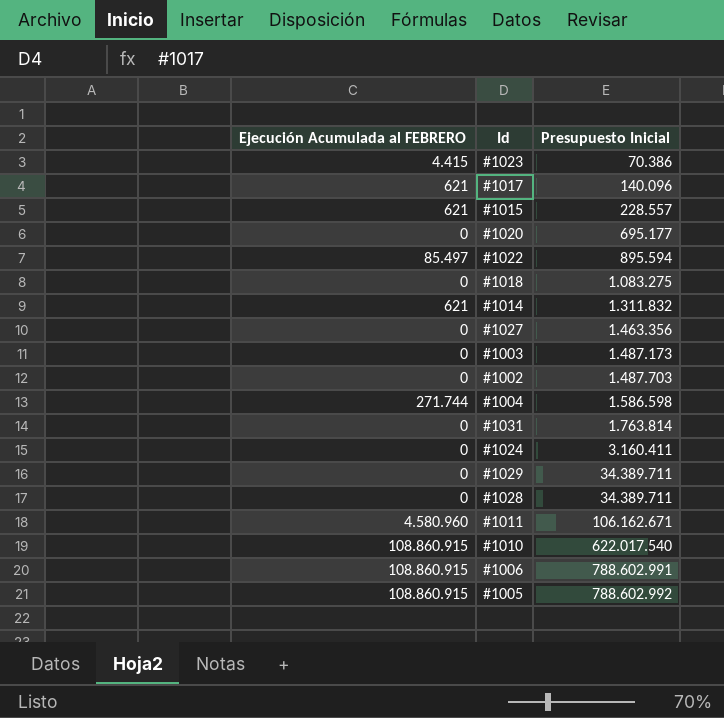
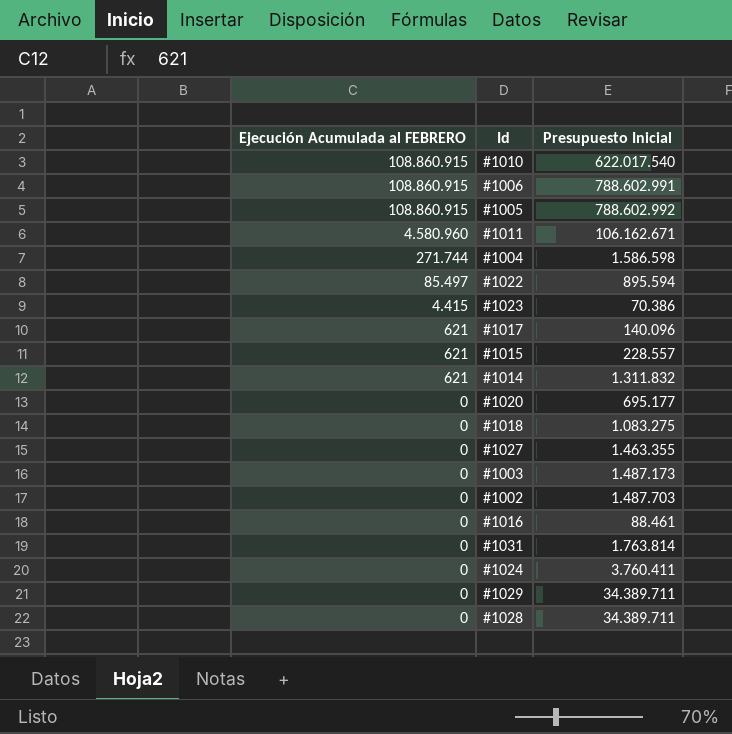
row order: Presupuesto Inicial ascending -> Ejecución Acumulada al FEBRERO descending
#1027 | Presupuesto Inicial: 1.463.356 -> 1.463.355
row #1016: none -> 0 | 88.461
#1024 | Presupuesto Inicial: 3.160.411 -> 3.760.411

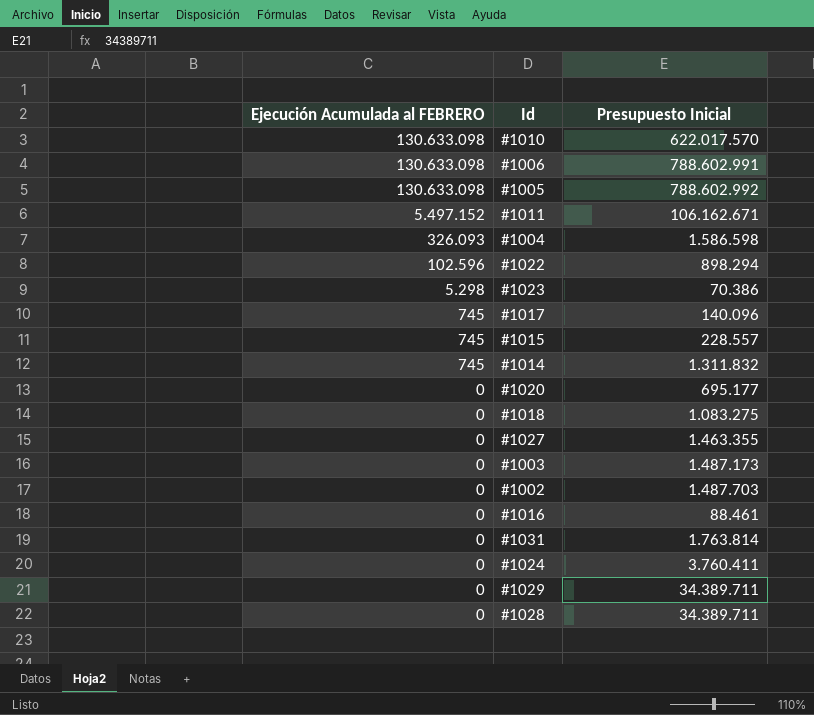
#1010 | Ejecución Acumulada al FEBRERO: 108.860.915 -> 130.633.098
#1010 | Presupuesto Inicial: 622.017.540 -> 622.017.570
#1006 | Ejecución Acumulada al FEBRERO: 108.860.915 -> 130.633.098
#1005 | Ejecución Acumulada al FEBRERO: 108.860.915 -> 130.633.098
#1011 | Ejecución Acumulada al FEBRERO: 4.580.960 -> 5.497.152
#1004 | Ejecución Acumulada al FEBRERO: 271.744 -> 326.093
#1022 | Ejecución Acumulada al FEBRERO: 85.497 -> 102.596
#1022 | Presupuesto Inicial: 895.594 -> 898.294
#1023 | Ejecución Acumulada al FEBRERO: 4.415 -> 5.298
#1017 | Ejecución Acumulada al FEBRERO: 621 -> 745
#1015 | Ejecución Acumulada al FEBRERO: 621 -> 745
#1014 | Ejecución Acumulada al FEBRERO: 621 -> 745

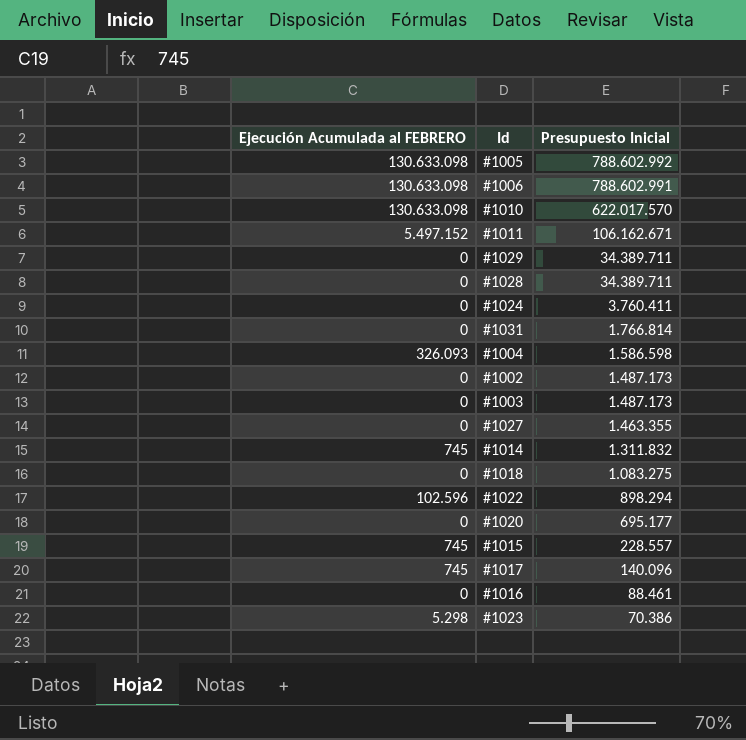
row order: Ejecución Acumulada al FEBRERO descending -> Presupuesto Inicial descending
#1031 | Presupuesto Inicial: 1.763.814 -> 1.766.814
#1002 | Presupuesto Inicial: 1.487.703 -> 1.487.173

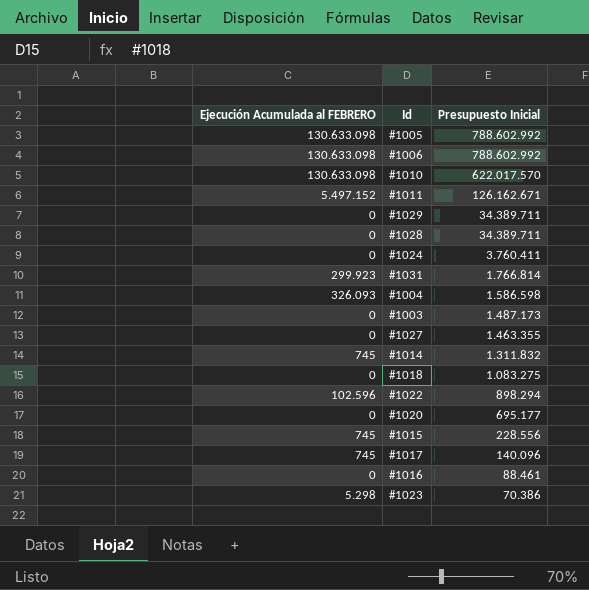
row #1002: 0 | 1.487.173 -> none
#1006 | Presupuesto Inicial: 788.602.991 -> 788.602.992
#1011 | Presupuesto Inicial: 106.162.671 -> 126.162.671
#1031 | Ejecución Acumulada al FEBRERO: 0 -> 299.923
#1015 | Presupuesto Inicial: 228.557 -> 228.556

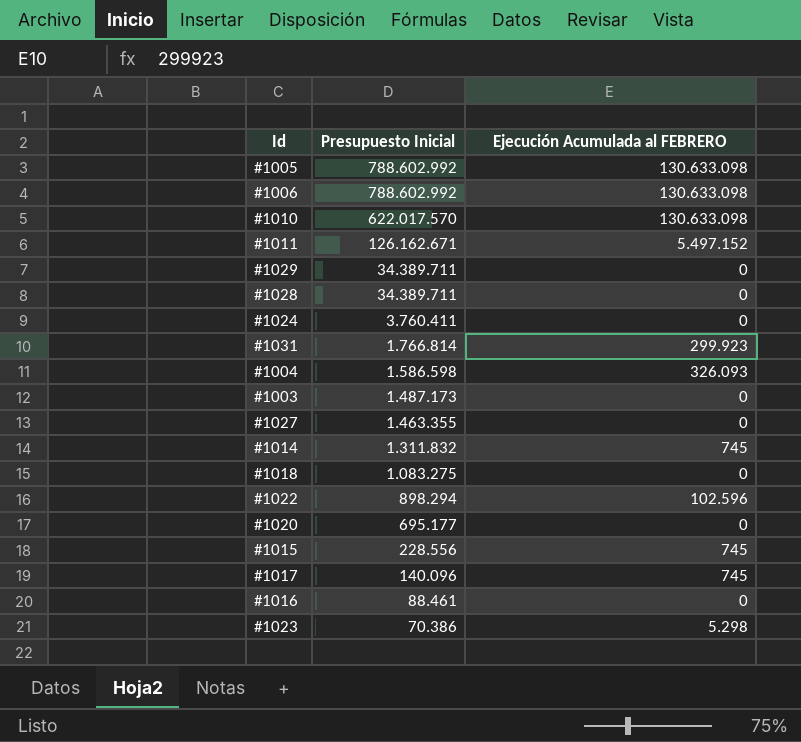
column Ejecución Acumulada al FEBRERO | position: 1 -> 3

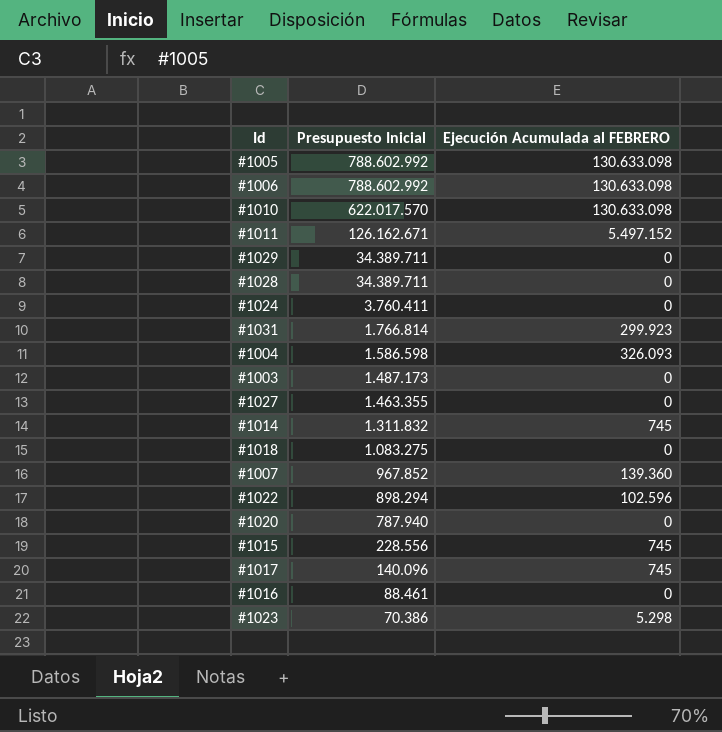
row #1007: none -> 967.852 | 139.360
#1020 | Presupuesto Inicial: 695.177 -> 787.940

